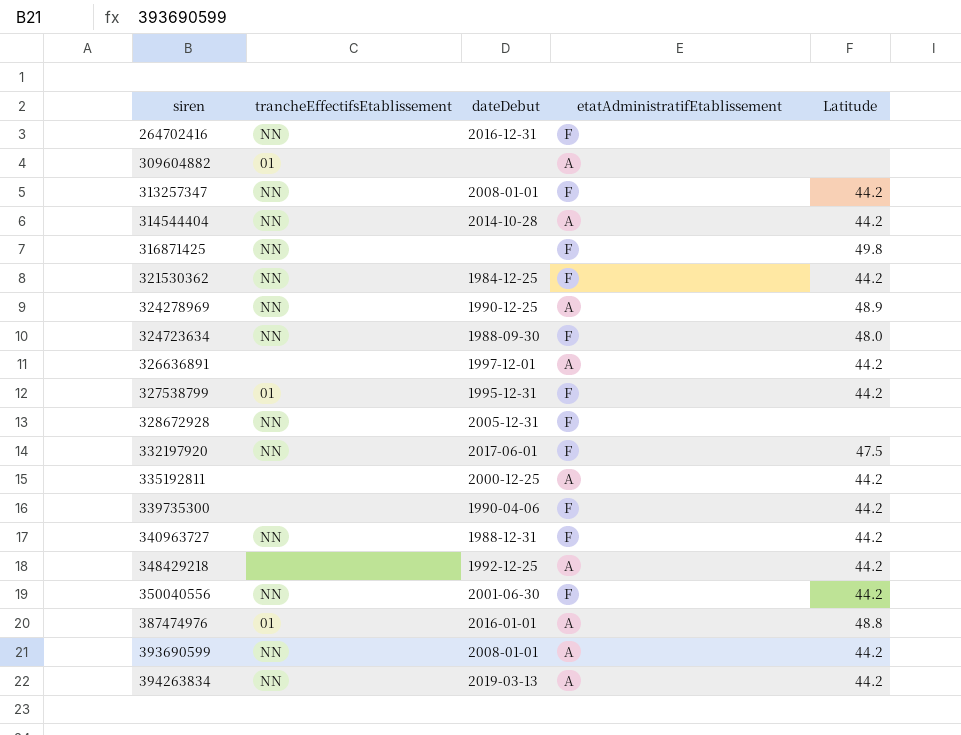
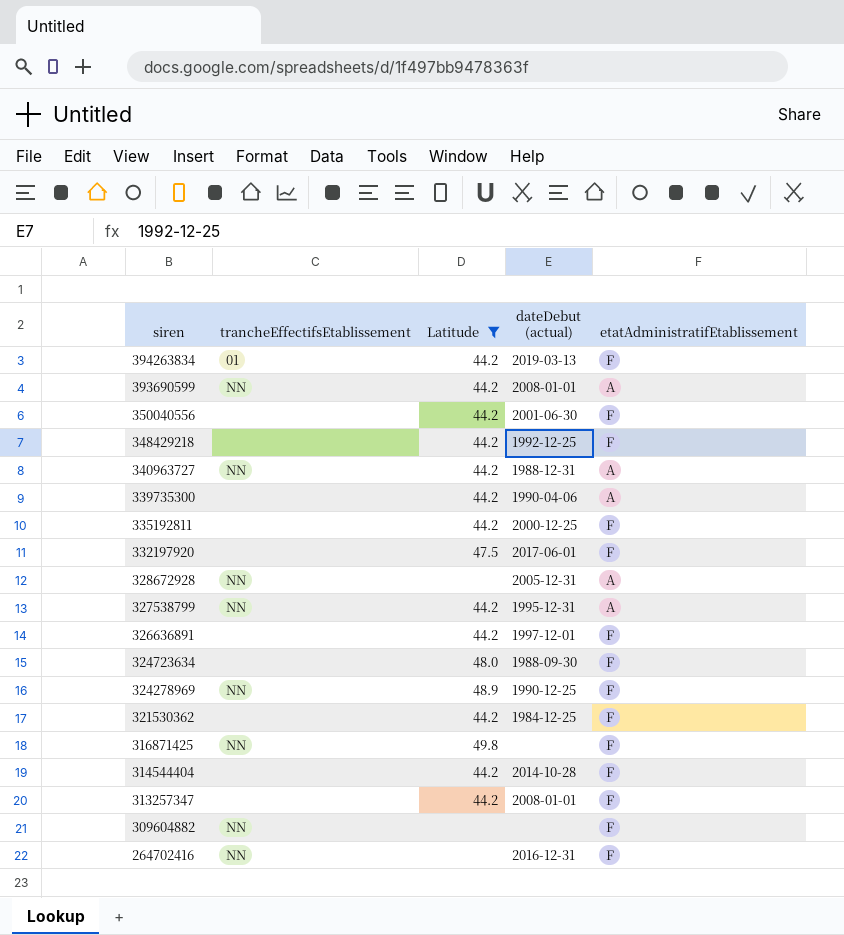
filter: none -> Latitude != 48.8
row order: siren ascending -> siren descending
column Latitude | position: 5 -> 3
column name: dateDebut -> dateDebut (actual)
394263834 | trancheEffectifsEtablissement: NN -> 01
394263834 | etatAdministratifEtablissement: A -> F
350040556 | trancheEffectifsEtablissement: NN -> none
348429218 | etatAdministratifEtablissement: A -> F
340963727 | etatAdministratifEtablissement: F -> A
339735300 | etatAdministratifEtablissement: F -> A
335192811 | etatAdministratifEtablissement: A -> F
332197920 | trancheEffectifsEtablissement: NN -> none
328672928 | etatAdministratifEtablissement: F -> A
327538799 | trancheEffectifsEtablissement: 01 -> NN
327538799 | etatAdministratifEtablissement: F -> A
326636891 | etatAdministratifEtablissement: A -> F
324723634 | trancheEffectifsEtablissement: NN -> none
324278969 | etatAdministratifEtablissement: A -> F
321530362 | trancheEffectifsEtablissement: NN -> none
314544404 | trancheEffectifsEtablissement: NN -> none
314544404 | etatAdministratifEtablissement: A -> F
313257347 | trancheEffectifsEtablissement: NN -> none
309604882 | trancheEffectifsEtablissement: 01 -> NN
309604882 | etatAdministratifEtablissement: A -> F

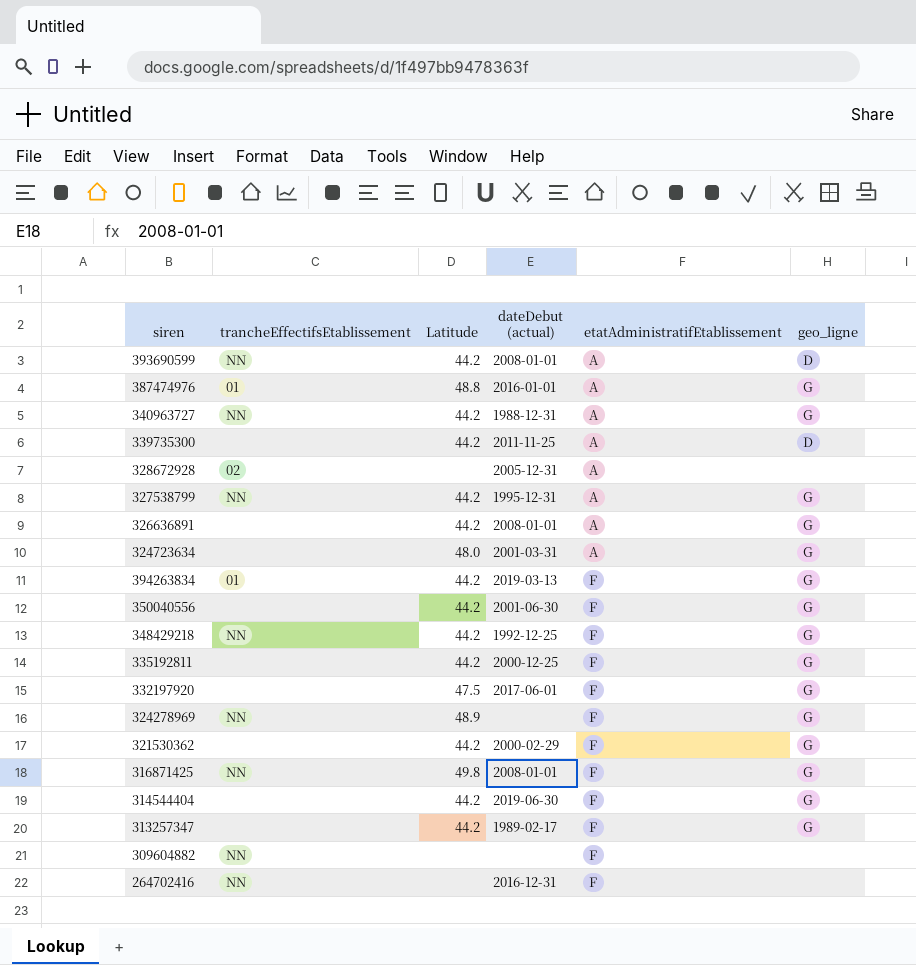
filter: Latitude != 48.8 -> none
row order: siren descending -> etatAdministratifEtablissement ascending
column geo_ligne | position: none -> 6
339735300 | dateDebut (actual): 1990-04-06 -> 2011-11-25
328672928 | trancheEffectifsEtablissement: NN -> 02
326636891 | dateDebut (actual): 1997-12-01 -> 2008-01-01
326636891 | etatAdministratifEtablissement: F -> A
324723634 | dateDebut (actual): 1988-09-30 -> 2001-03-31
324723634 | etatAdministratifEtablissement: F -> A
348429218 | trancheEffectifsEtablissement: none -> NN
324278969 | dateDebut (actual): 1990-12-25 -> none
321530362 | dateDebut (actual): 1984-12-25 -> 2000-02-29
316871425 | dateDebut (actual): none -> 2008-01-01
314544404 | dateDebut (actual): 2014-10-28 -> 2019-06-30
313257347 | dateDebut (actual): 2008-01-01 -> 1989-02-17

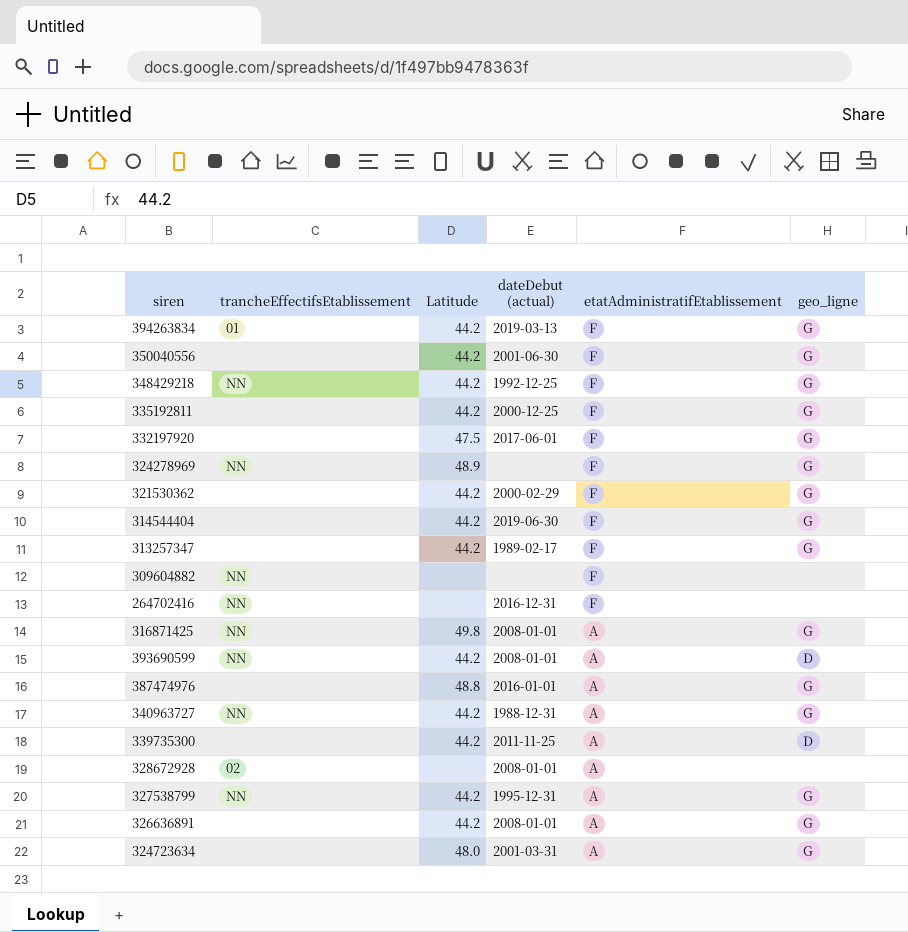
row order: etatAdministratifEtablissement ascending -> etatAdministratifEtablissement descending
316871425 | etatAdministratifEtablissement: F -> A
387474976 | trancheEffectifsEtablissement: 01 -> none
328672928 | dateDebut (actual): 2005-12-31 -> 2008-01-01

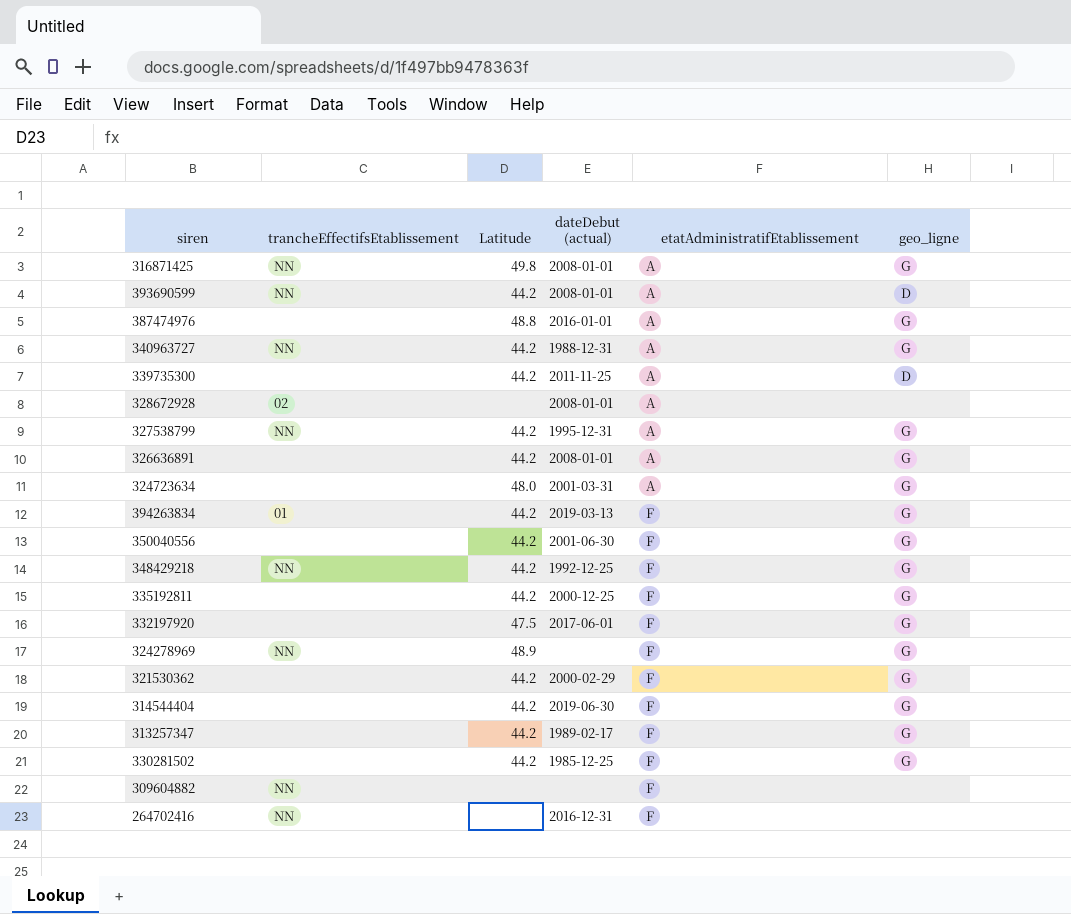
row order: etatAdministratifEtablissement descending -> etatAdministratifEtablissement ascending
row 330281502: none -> none | 44.2 | 1985-12-25 | F | G

